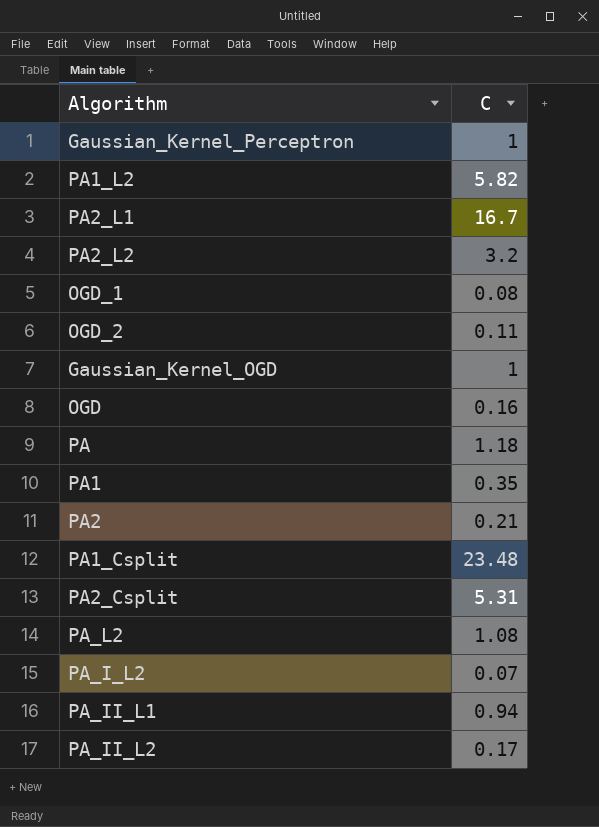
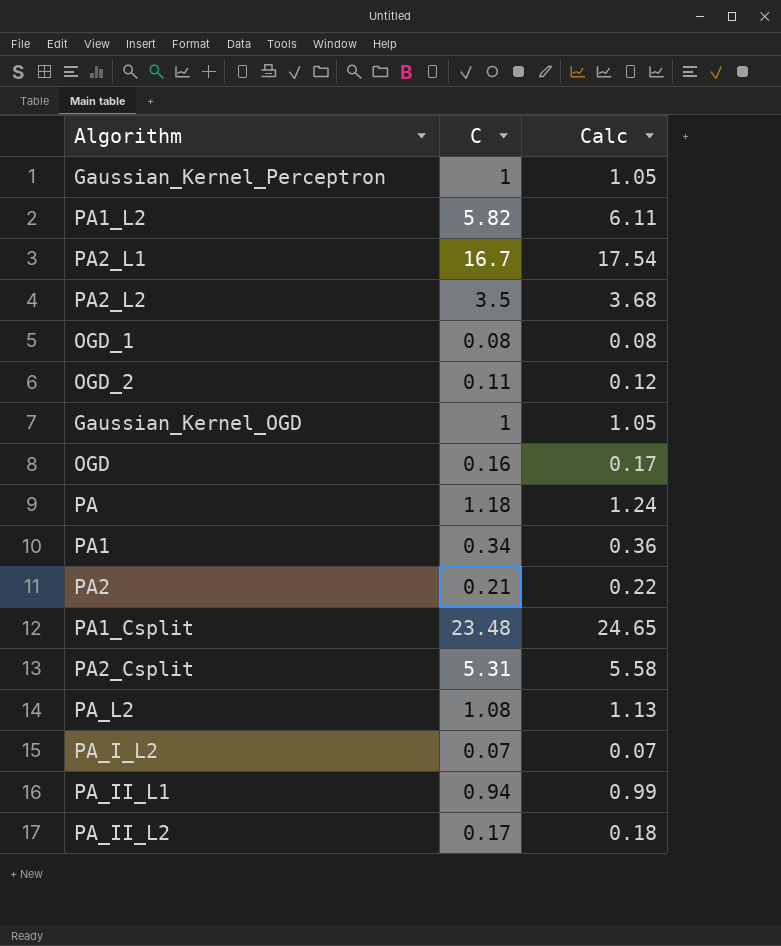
column Calc | formula: none -> [C] * 1.05
PA2_L2 | C: 3.2 -> 3.5
PA1 | C: 0.35 -> 0.34

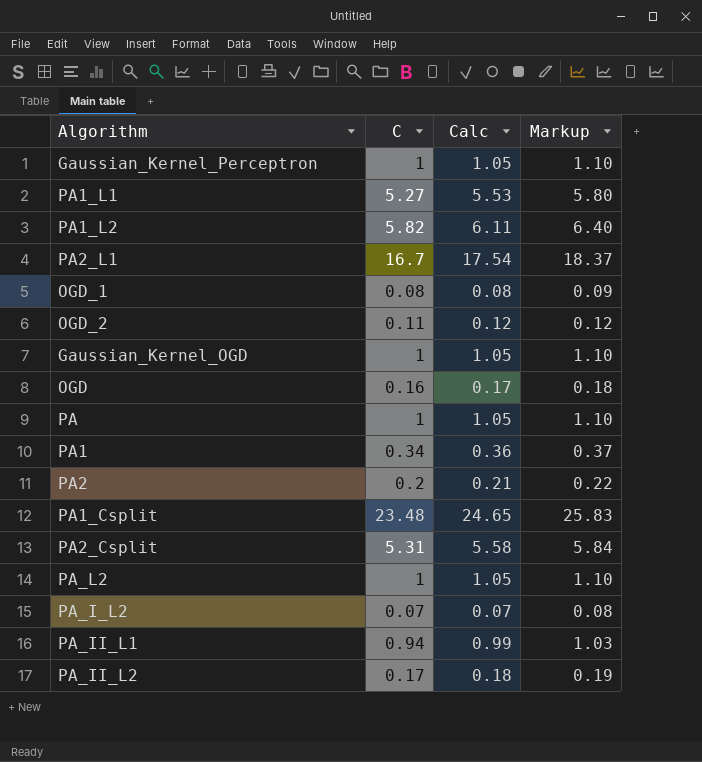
column Markup | formula: none -> [C] * 1.1
row PA2_L2: 3.5 | 3.68 -> none
row PA1_L1: none -> 5.27 | 5.53 | 5.80
PA | C: 1.18 -> 1
PA | Calc: 1.24 -> 1.05
PA2 | C: 0.21 -> 0.2
PA2 | Calc: 0.22 -> 0.21
PA_L2 | C: 1.08 -> 1
PA_L2 | Calc: 1.13 -> 1.05

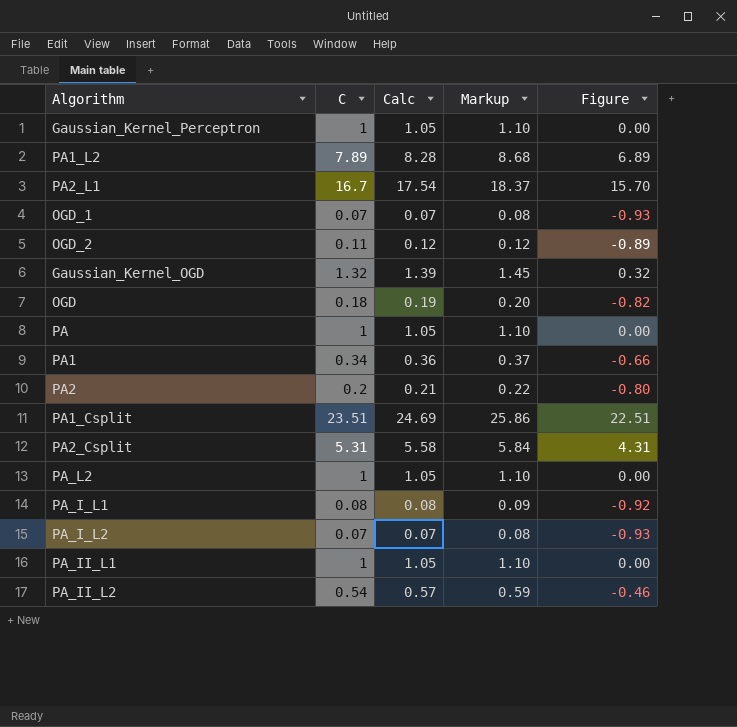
column Figure | formula: none -> [C] - 1
row PA1_L1: 5.27 | 5.53 | 5.80 -> none
PA1_L2 | C: 5.82 -> 7.89
PA1_L2 | Calc: 6.11 -> 8.28
PA1_L2 | Markup: 6.40 -> 8.68
OGD_1 | C: 0.08 -> 0.07
OGD_1 | Calc: 0.08 -> 0.07
OGD_1 | Markup: 0.09 -> 0.08
Gaussian_Kernel_OGD | C: 1 -> 1.32
Gaussian_Kernel_OGD | Calc: 1.05 -> 1.39
Gaussian_Kernel_OGD | Markup: 1.10 -> 1.45
OGD | C: 0.16 -> 0.18
OGD | Calc: 0.17 -> 0.19
OGD | Markup: 0.18 -> 0.20
PA1_Csplit | C: 23.48 -> 23.51
PA1_Csplit | Calc: 24.65 -> 24.69
PA1_Csplit | Markup: 25.83 -> 25.86
row PA_I_L1: none -> 0.08 | 0.08 | 0.09 | -0.92
PA_II_L1 | C: 0.94 -> 1
PA_II_L1 | Calc: 0.99 -> 1.05
PA_II_L1 | Markup: 1.03 -> 1.10
PA_II_L2 | C: 0.17 -> 0.54
PA_II_L2 | Calc: 0.18 -> 0.57
PA_II_L2 | Markup: 0.19 -> 0.59

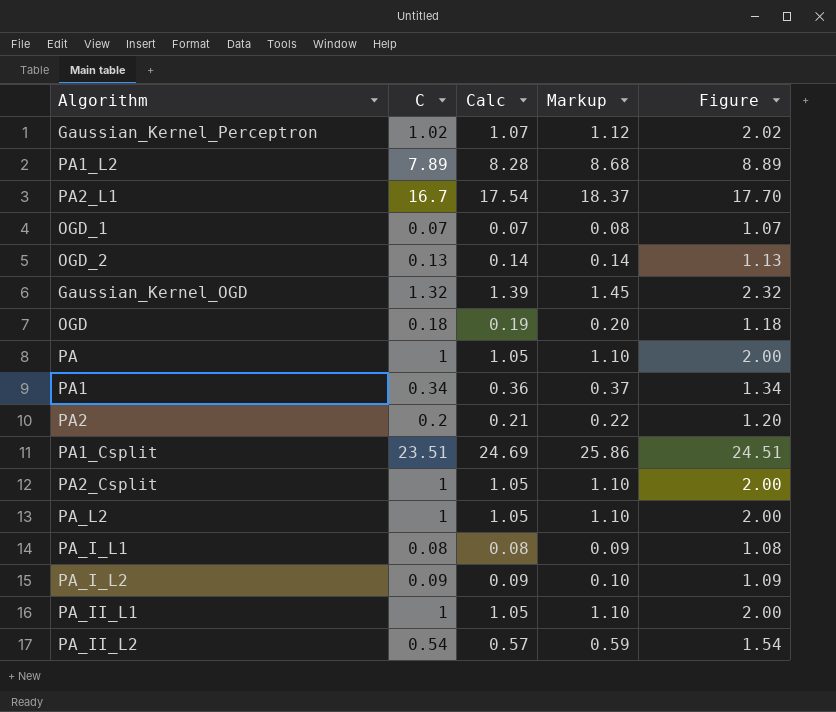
column Figure | formula: [C] - 1 -> [C] + 1
Gaussian_Kernel_Perceptron | C: 1 -> 1.02
Gaussian_Kernel_Perceptron | Calc: 1.05 -> 1.07
Gaussian_Kernel_Perceptron | Markup: 1.10 -> 1.12
OGD_2 | C: 0.11 -> 0.13
OGD_2 | Calc: 0.12 -> 0.14
OGD_2 | Markup: 0.12 -> 0.14
PA2_Csplit | C: 5.31 -> 1
PA2_Csplit | Calc: 5.58 -> 1.05
PA2_Csplit | Markup: 5.84 -> 1.10
PA_I_L2 | C: 0.07 -> 0.09
PA_I_L2 | Calc: 0.07 -> 0.09
PA_I_L2 | Markup: 0.08 -> 0.10

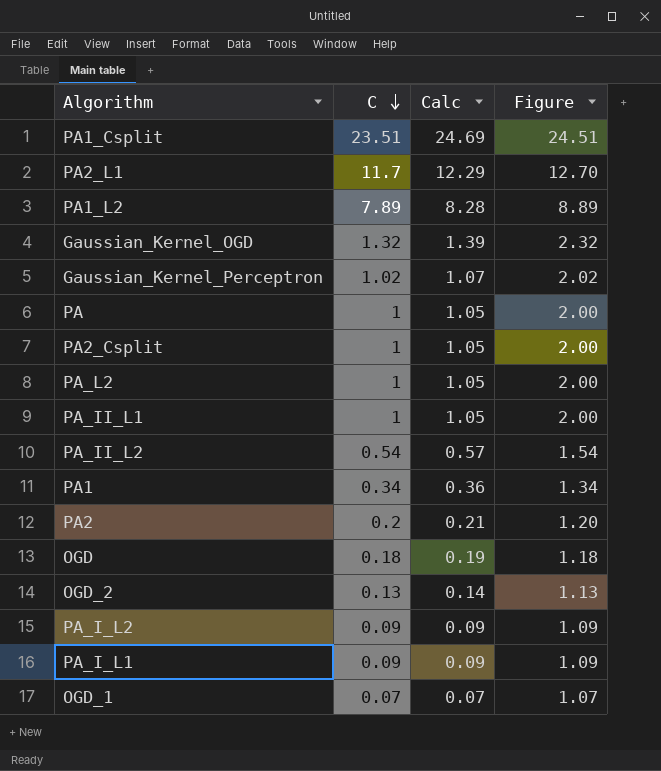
row order: none -> C descending
column Markup | formula: [C] * 1.1 -> none
PA2_L1 | C: 16.7 -> 11.7
PA2_L1 | Calc: 17.54 -> 12.29
PA2_L1 | Figure: 17.70 -> 12.70
PA_I_L1 | C: 0.08 -> 0.09
PA_I_L1 | Calc: 0.08 -> 0.09
PA_I_L1 | Figure: 1.08 -> 1.09

